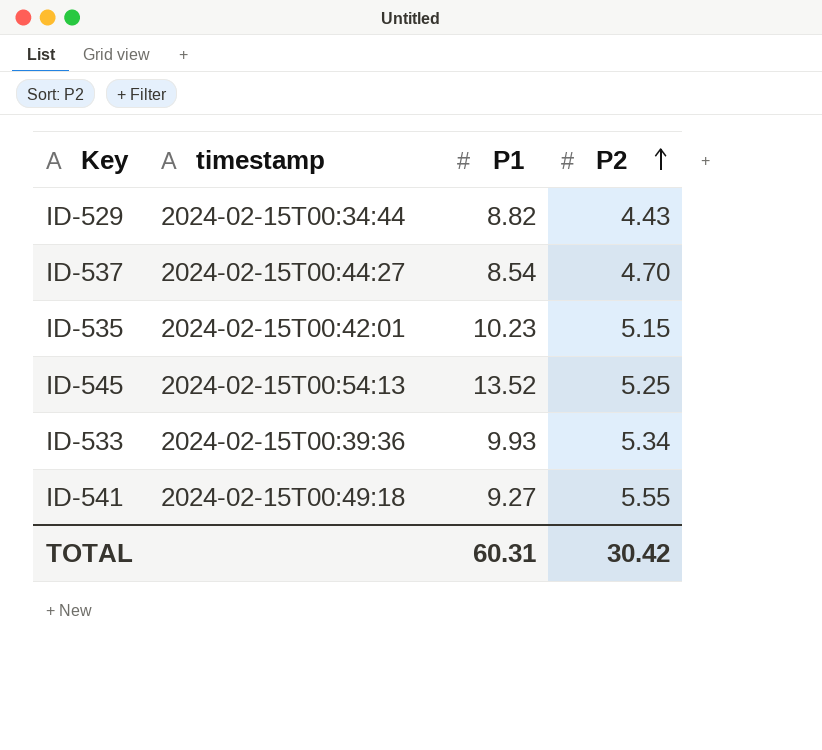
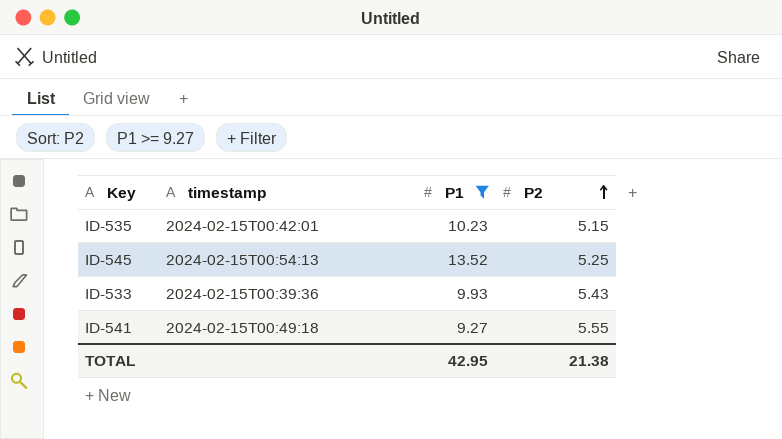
filter: none -> P1 >= 9.27
ID-533 | P2: 5.34 -> 5.43
TOTAL | P1: 60.31 -> 42.95
TOTAL | P2: 30.42 -> 21.38

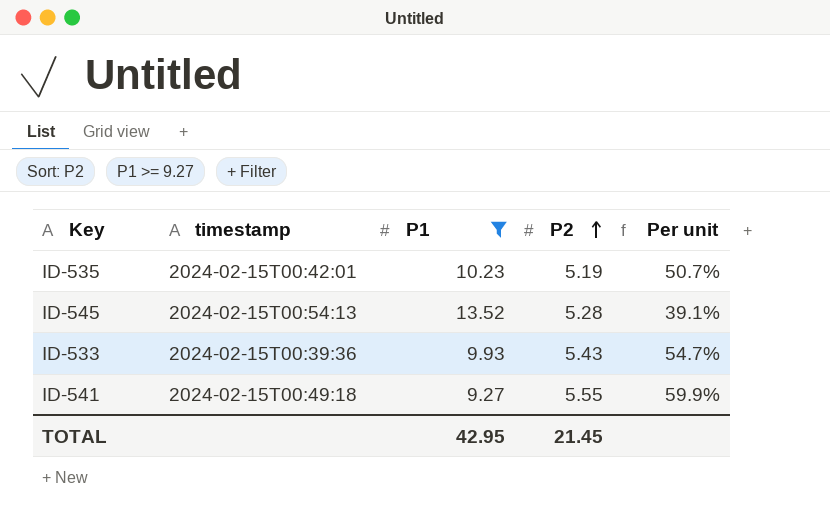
column Per unit | formula: none -> [P2] / [P1]
ID-535 | P2: 5.15 -> 5.19
ID-545 | P2: 5.25 -> 5.28
TOTAL | P2: 21.38 -> 21.45

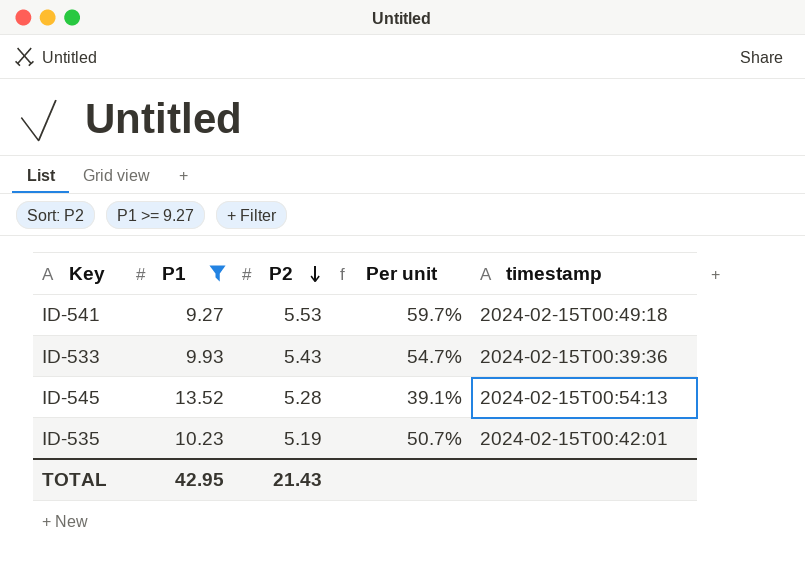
row order: P2 ascending -> P2 descending
column timestamp | position: 2 -> 5
ID-541 | P2: 5.55 -> 5.53
ID-541 | Per unit: 59.9% -> 59.7%
TOTAL | P2: 21.45 -> 21.43

